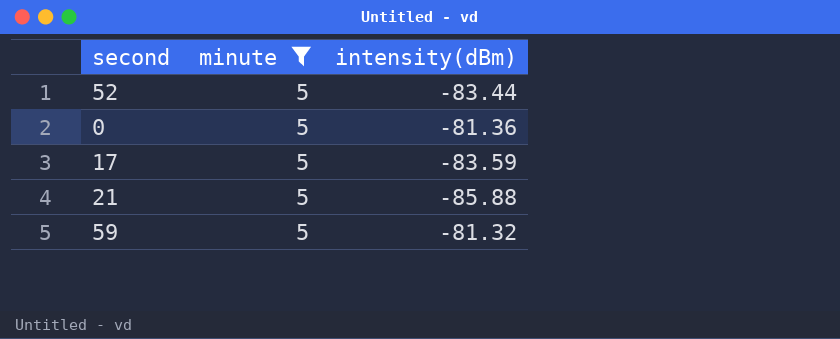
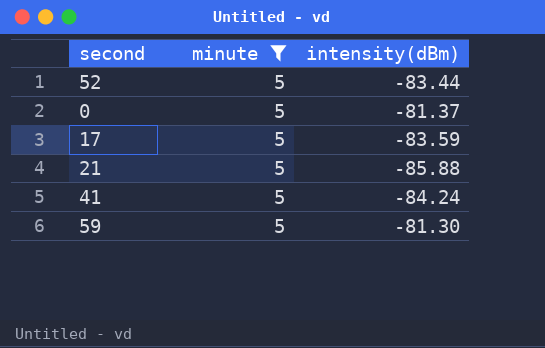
0 | intensity(dBm): -81.36 -> -81.37
row 41: none -> 5 | -84.24
59 | intensity(dBm): -81.32 -> -81.30

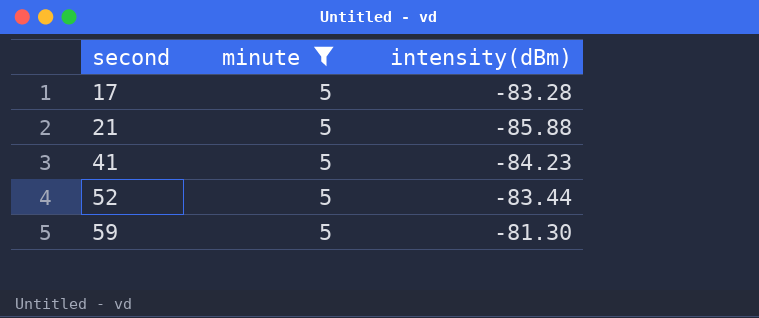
row order: none -> second ascending
row 0: 5 | -81.37 -> none
17 | intensity(dBm): -83.59 -> -83.28
41 | intensity(dBm): -84.24 -> -84.23

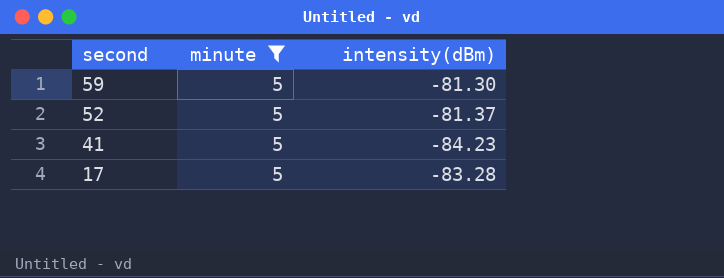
row order: second ascending -> second descending
row 21: 5 | -85.88 -> none
52 | intensity(dBm): -83.44 -> -81.37

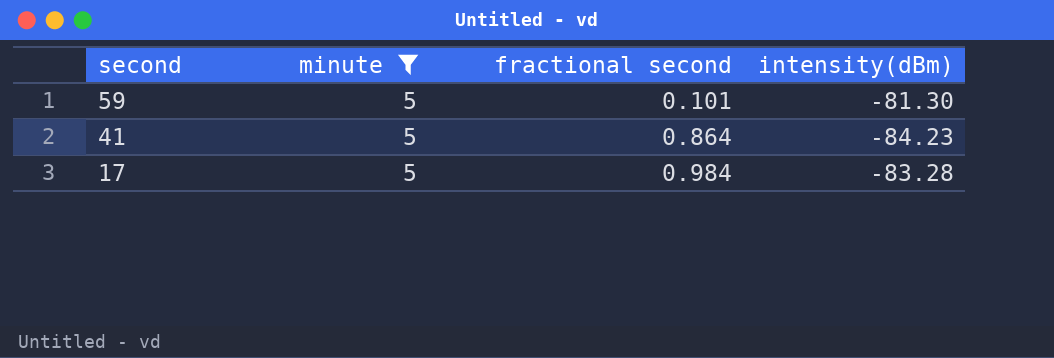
column fractional second | position: none -> 3
row 52: 5 | -81.37 -> none

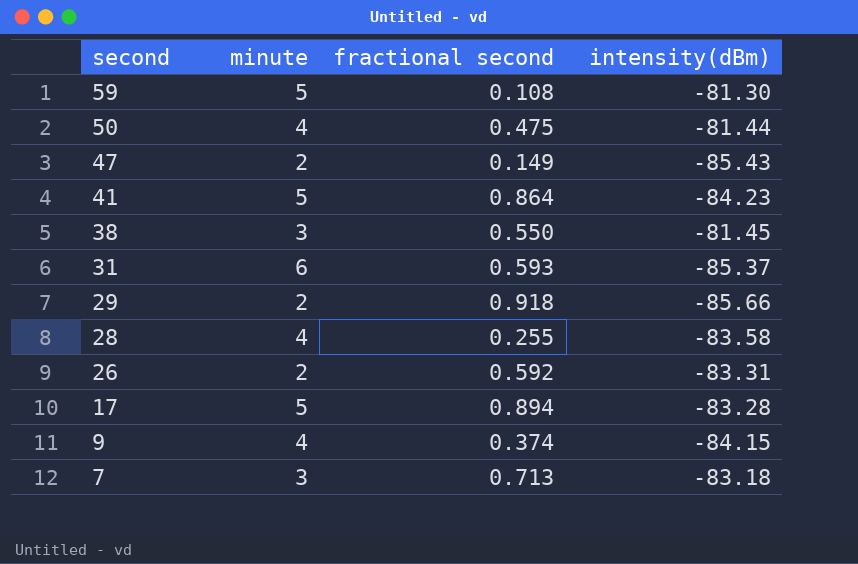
filter: minute = 5 -> none
59 | fractional second: 0.101 -> 0.108
17 | fractional second: 0.984 -> 0.894

